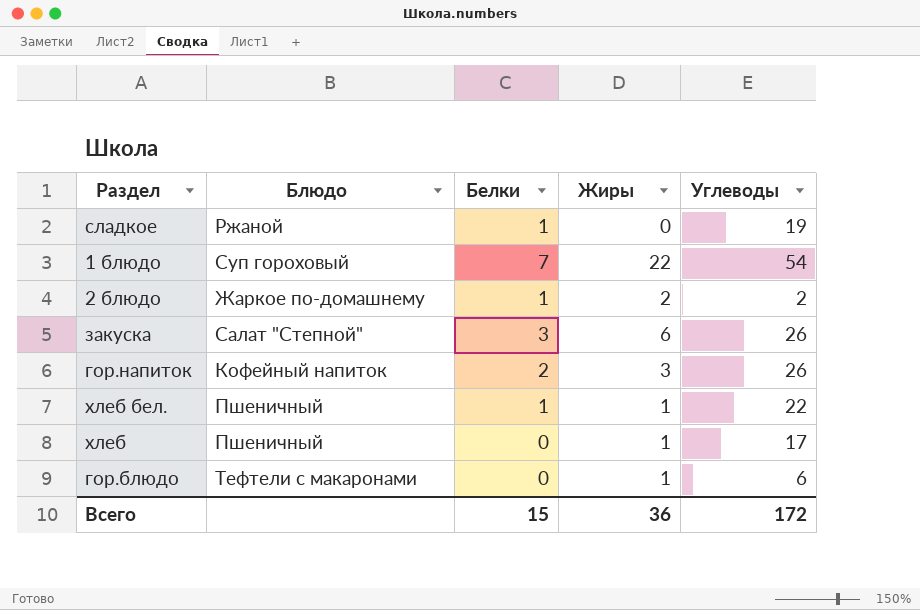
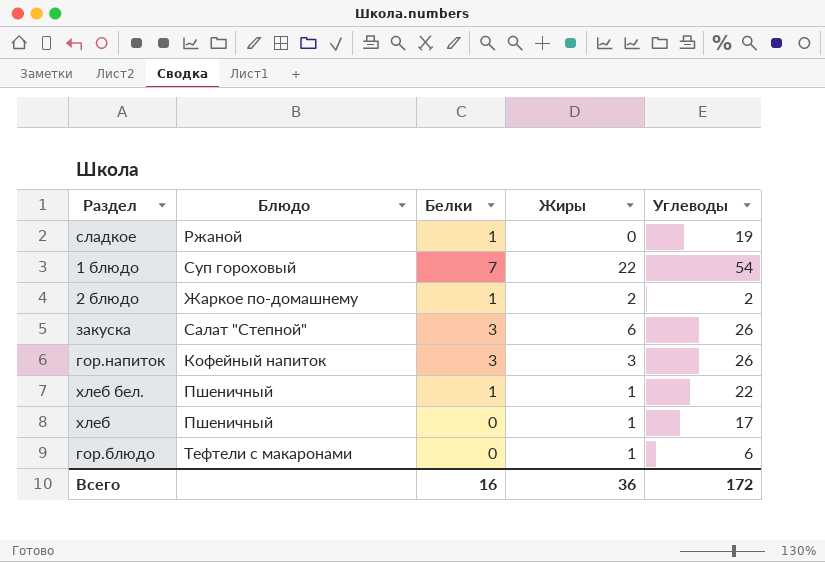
гор.напиток | Белки: 2 -> 3
Всего | Белки: 15 -> 16

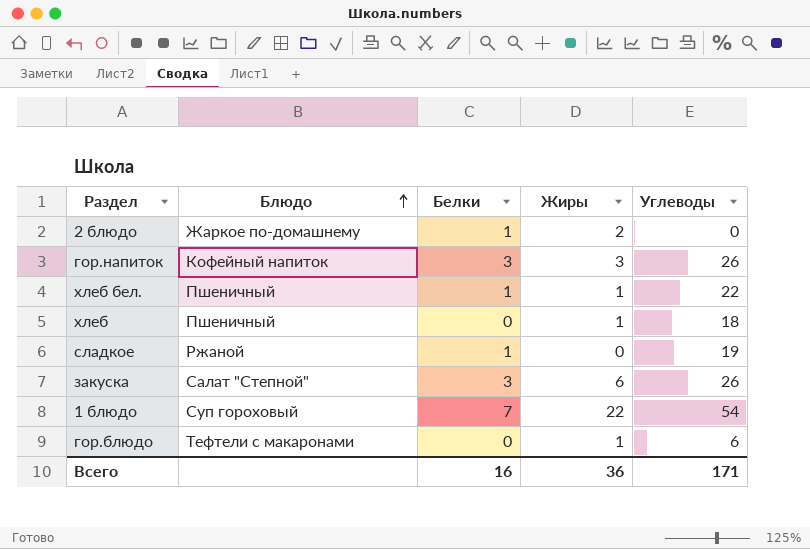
row order: none -> Блюдо ascending
2 блюдо | Углеводы: 2 -> 0
хлеб | Углеводы: 17 -> 18
Всего | Углеводы: 172 -> 171

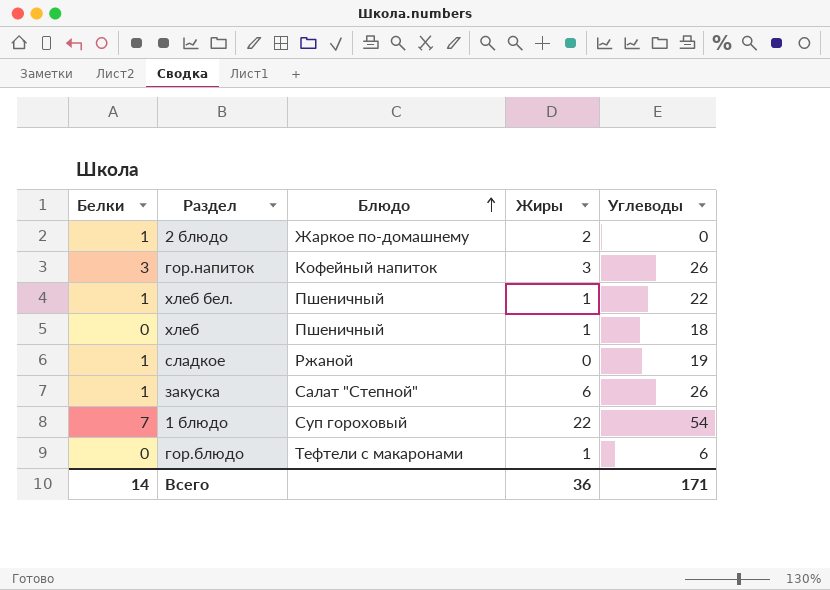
column Белки | position: 3 -> 1
закуска | Белки: 3 -> 1
Всего | Белки: 16 -> 14

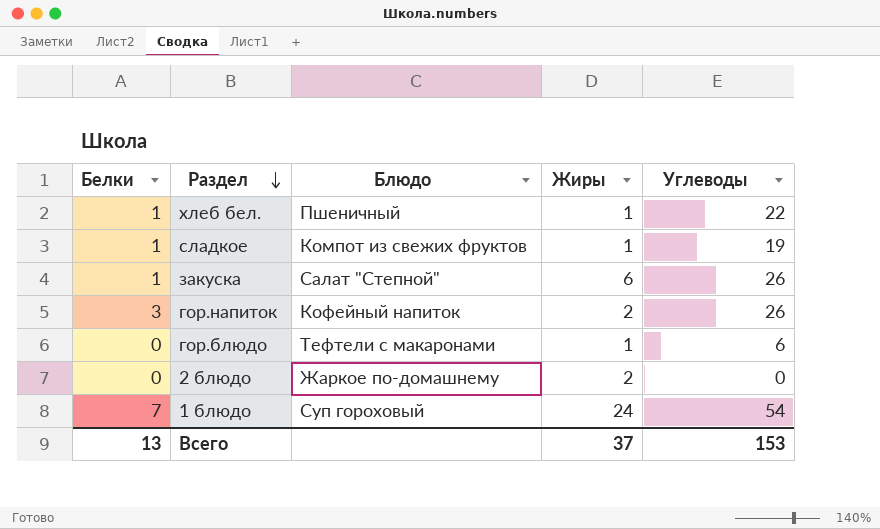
row order: Блюдо ascending -> Раздел descending
row хлеб: 0 | Пшеничный | 1 | 18 -> none
сладкое | Блюдо: Ржаной -> Компот из свежих фруктов
сладкое | Жиры: 0 -> 1
гор.напиток | Жиры: 3 -> 2
2 блюдо | Белки: 1 -> 0
1 блюдо | Жиры: 22 -> 24
Всего | Белки: 14 -> 13
Всего | Жиры: 36 -> 37
Всего | Углеводы: 171 -> 153

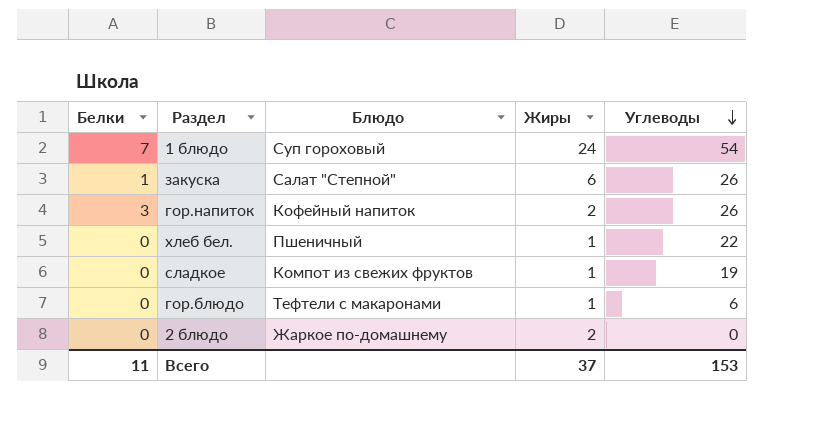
row order: Раздел descending -> Углеводы descending
хлеб бел. | Белки: 1 -> 0
сладкое | Белки: 1 -> 0
Всего | Белки: 13 -> 11

